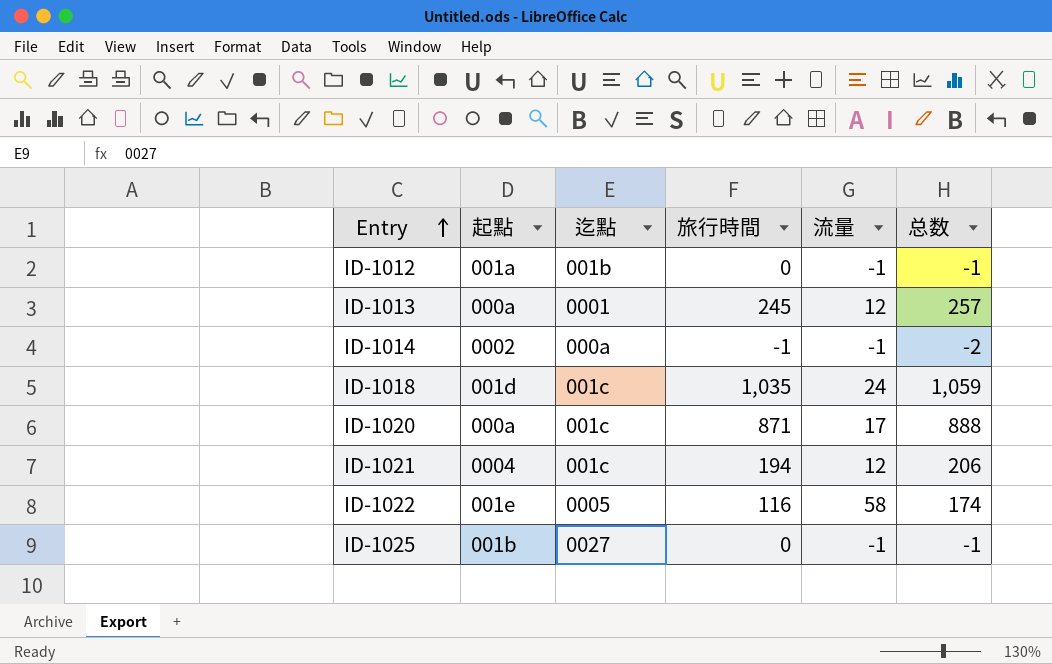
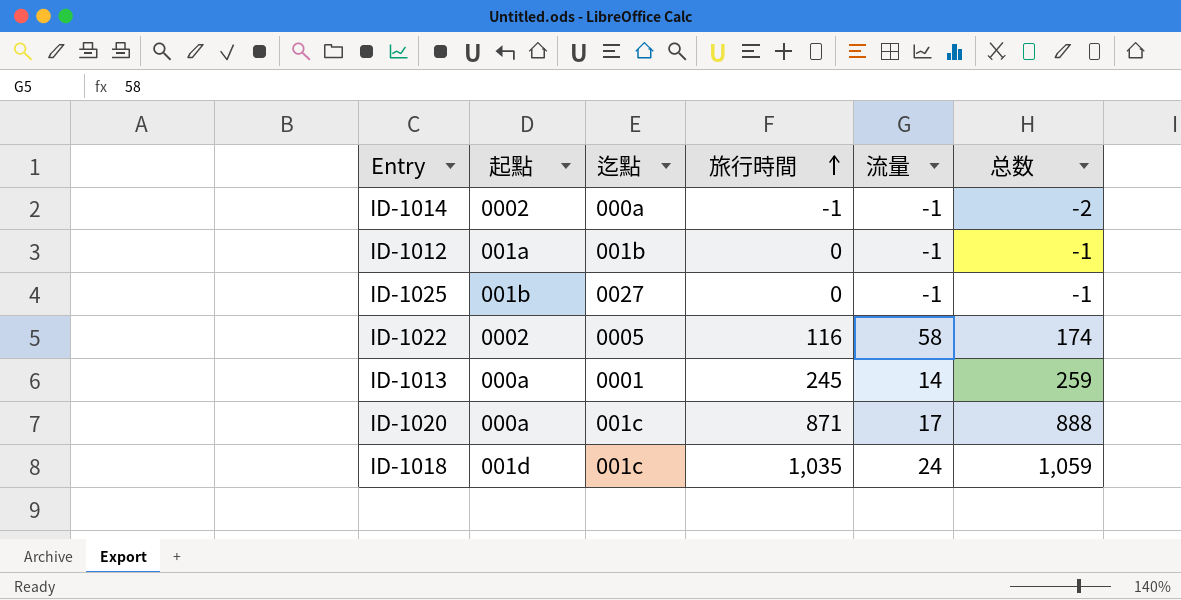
row order: Entry ascending -> 旅行時間 ascending
row ID-1021: 0004 | 001c | 194 | 12 | 206 -> none
ID-1022 | 起點: 001e -> 0002
ID-1013 | 流量: 12 -> 14
ID-1013 | 总数: 257 -> 259

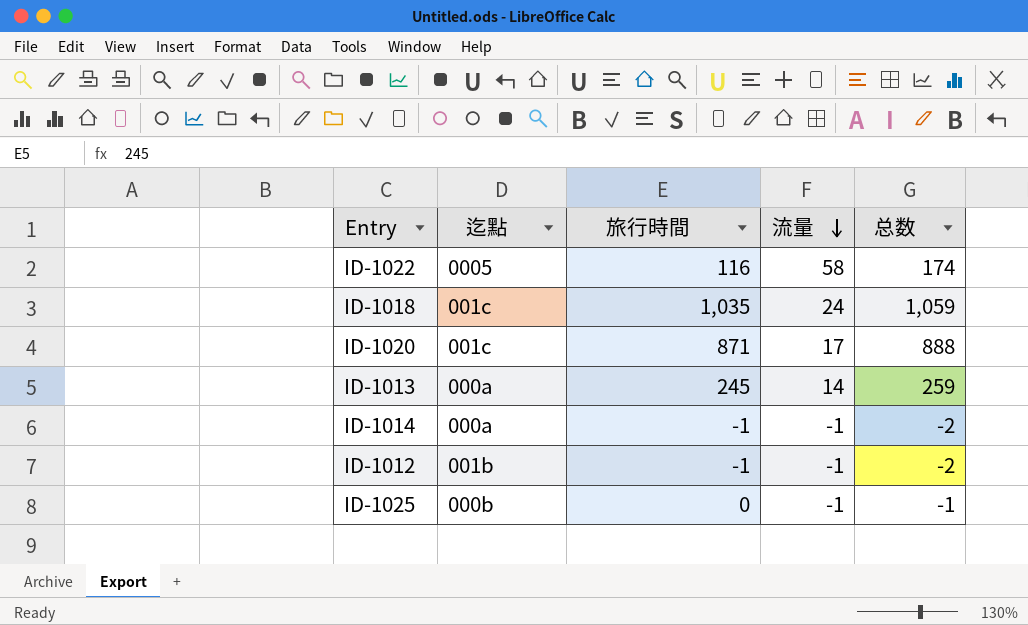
row order: 旅行時間 ascending -> 流量 descending
column 起點 | position: 2 -> none
ID-1013 | 迄點: 0001 -> 000a
ID-1012 | 旅行時間: 0 -> -1
ID-1012 | 总数: -1 -> -2
ID-1025 | 迄點: 0027 -> 000b

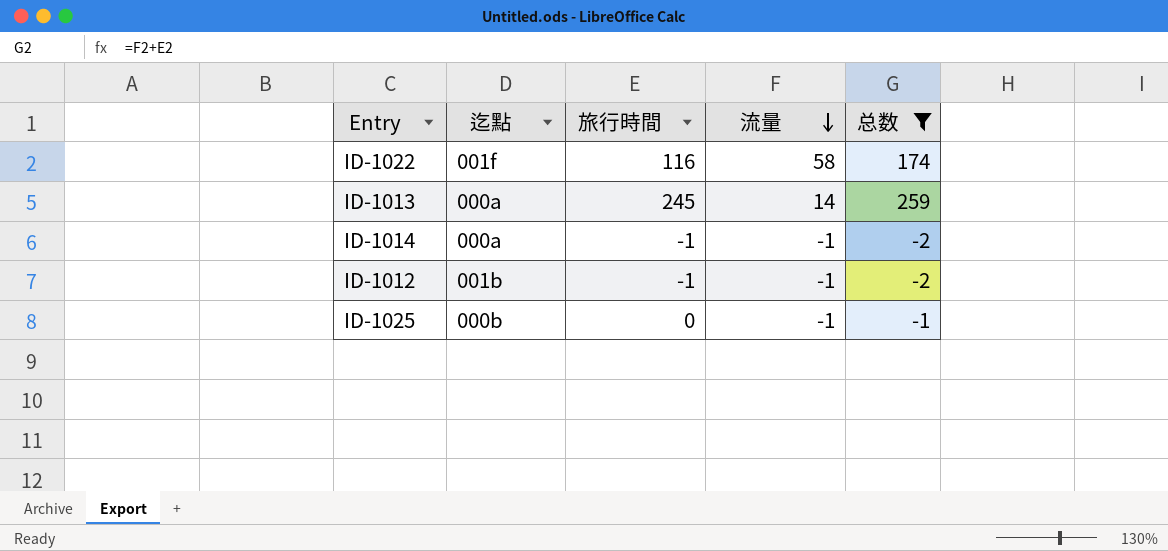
filter: none -> 总数 <= 259
ID-1022 | 迄點: 0005 -> 001f

